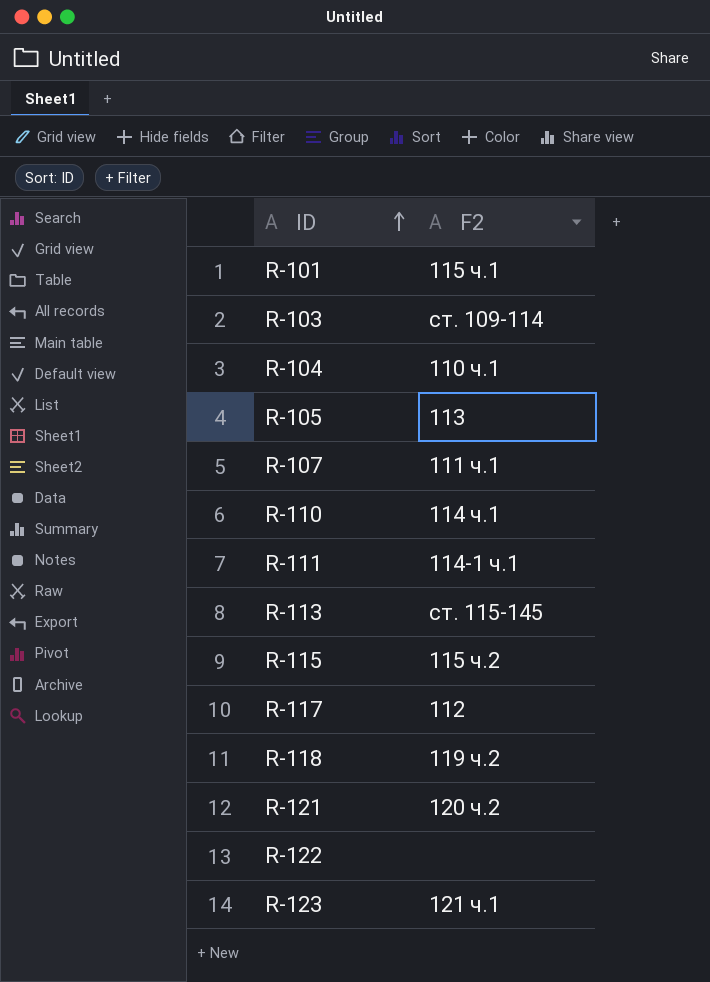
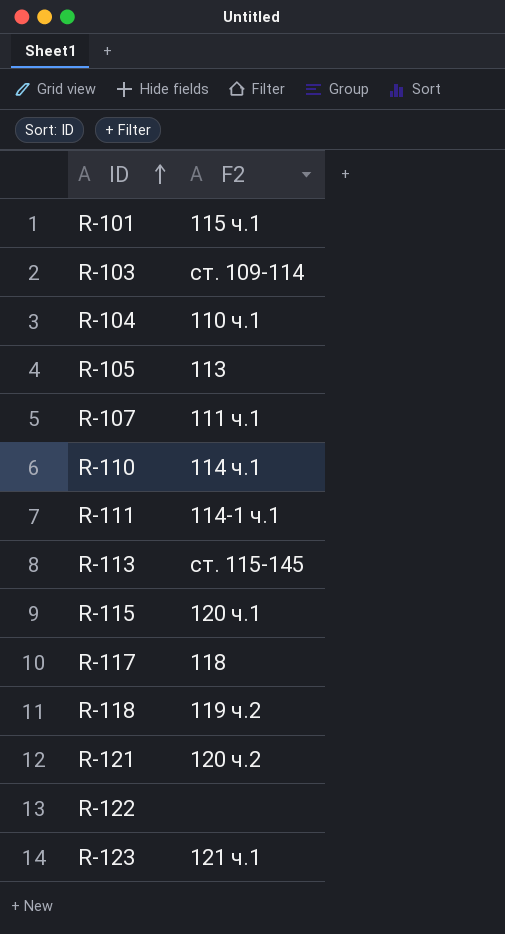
R-115 | F2: 115 ч.2 -> 120 ч.1
R-117 | F2: 112 -> 118

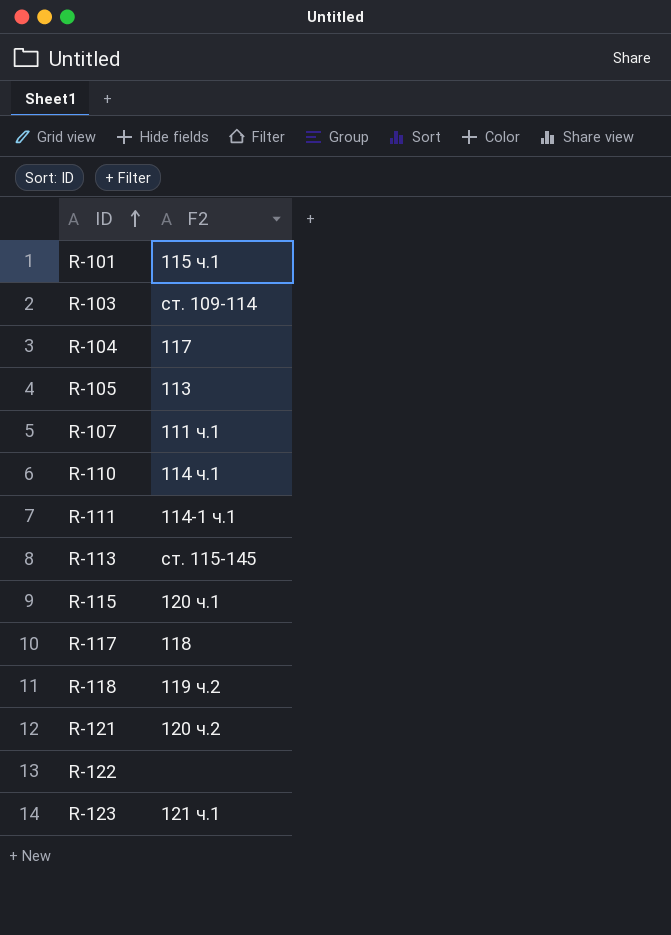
R-104 | F2: 110 ч.1 -> 117

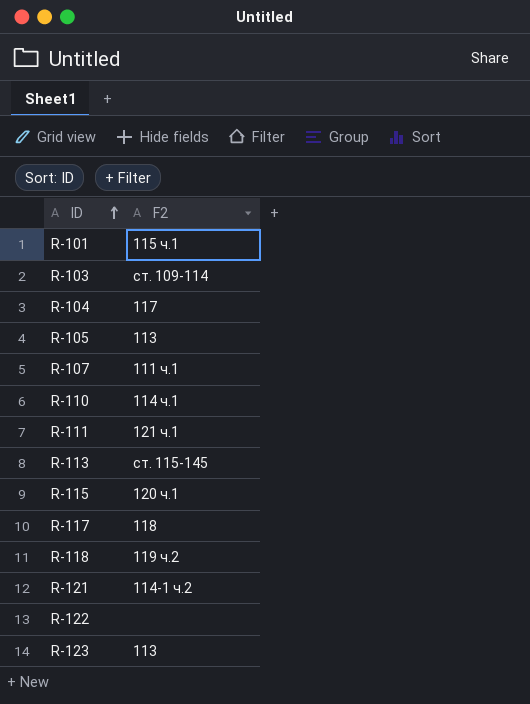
R-111 | F2: 114-1 ч.1 -> 121 ч.1
R-121 | F2: 120 ч.2 -> 114-1 ч.2
R-123 | F2: 121 ч.1 -> 113

